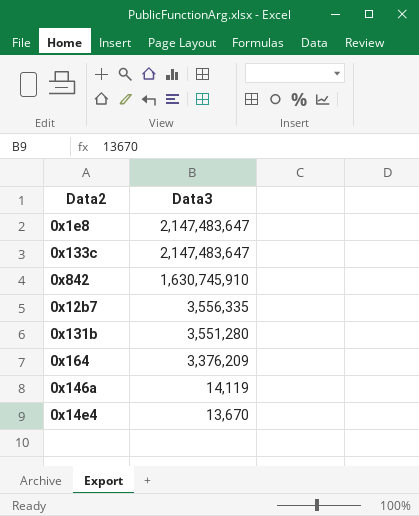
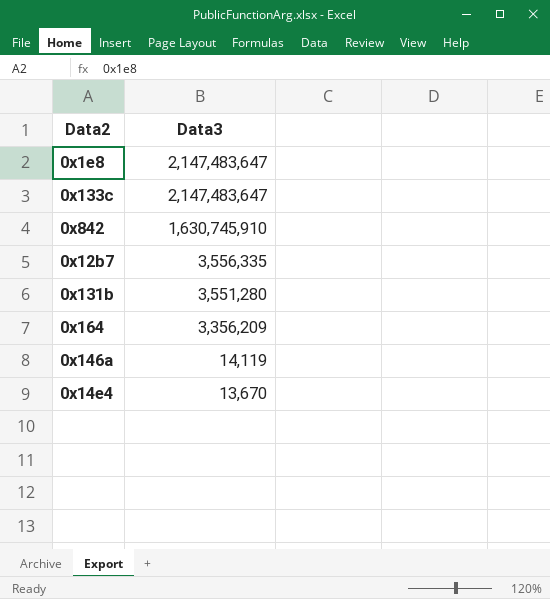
0x164 | Data3: 3,376,209 -> 3,356,209

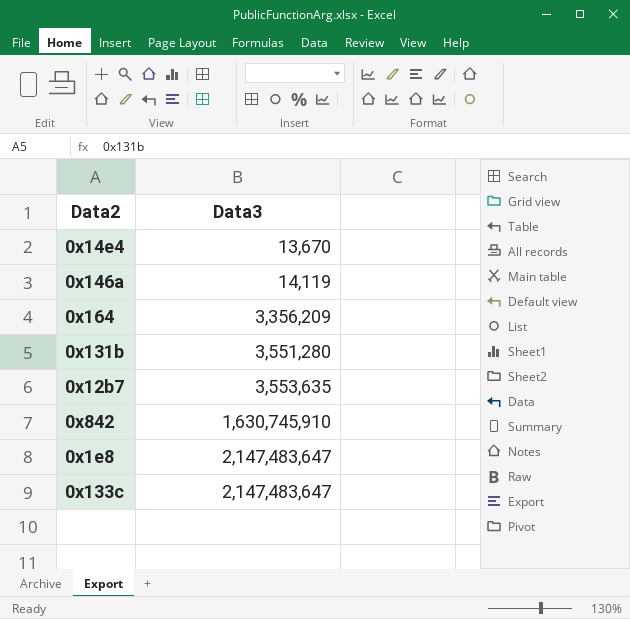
row order: Data3 descending -> Data3 ascending
0x12b7 | Data3: 3,556,335 -> 3,553,635

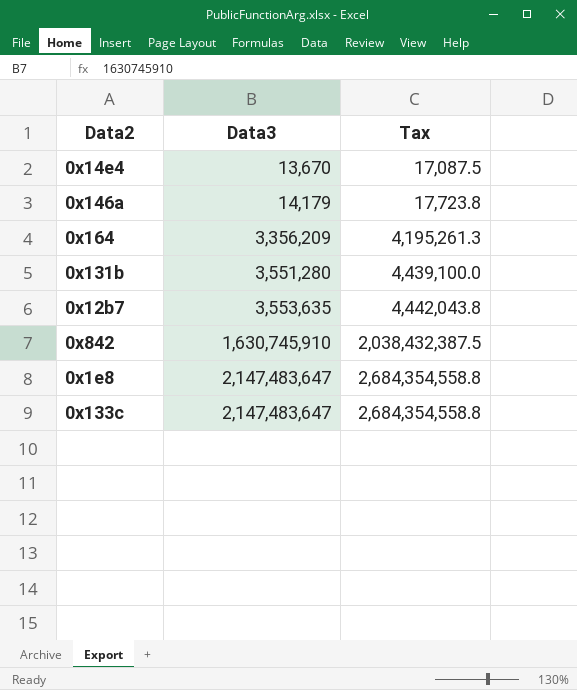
column Tax | formula: none -> [Data3] * 1.25
0x146a | Data3: 14,119 -> 14,179

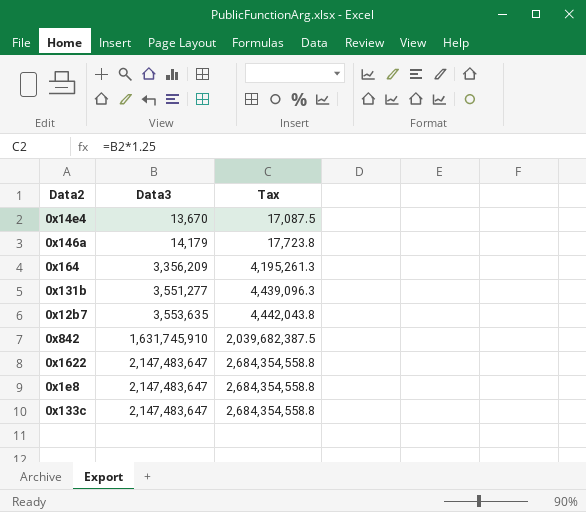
0x131b | Data3: 3,551,280 -> 3,551,277
0x131b | Tax: 4,439,100.0 -> 4,439,096.3
0x842 | Data3: 1,630,745,910 -> 1,631,745,910
0x842 | Tax: 2,038,432,387.5 -> 2,039,682,387.5
row 0x1622: none -> 2,147,483,647 | 2,684,354,558.8

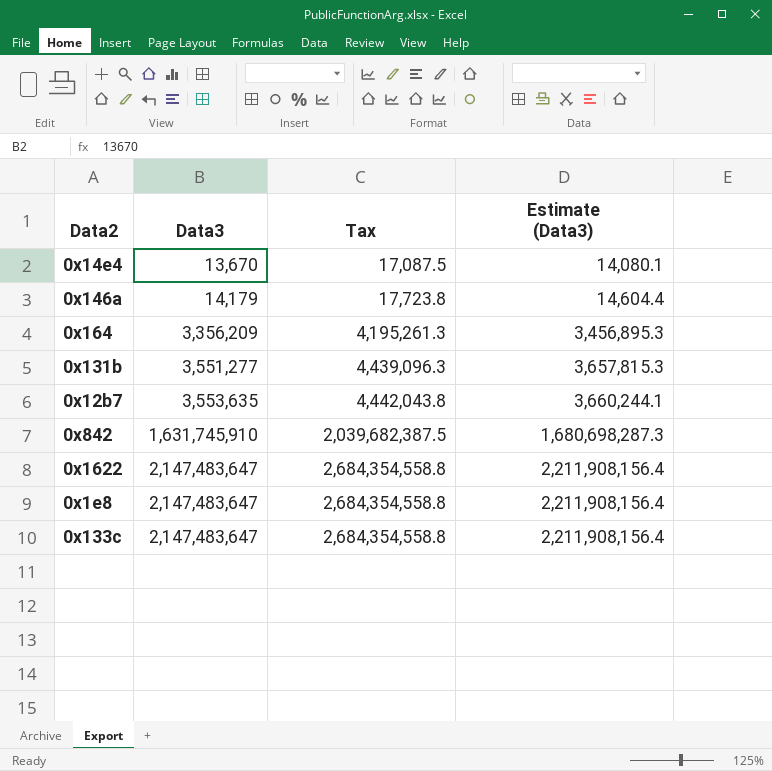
column Estimate (Data3) | formula: none -> [Data3] * 1.03

